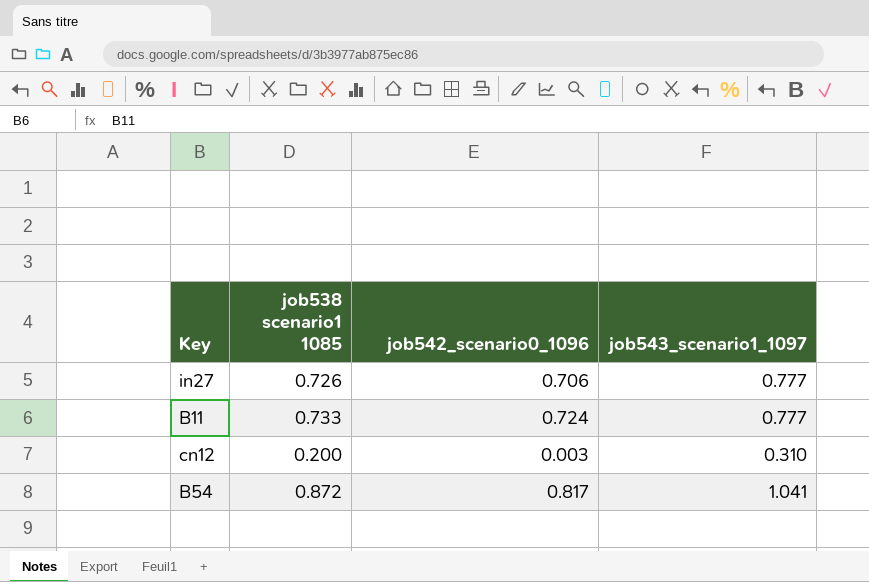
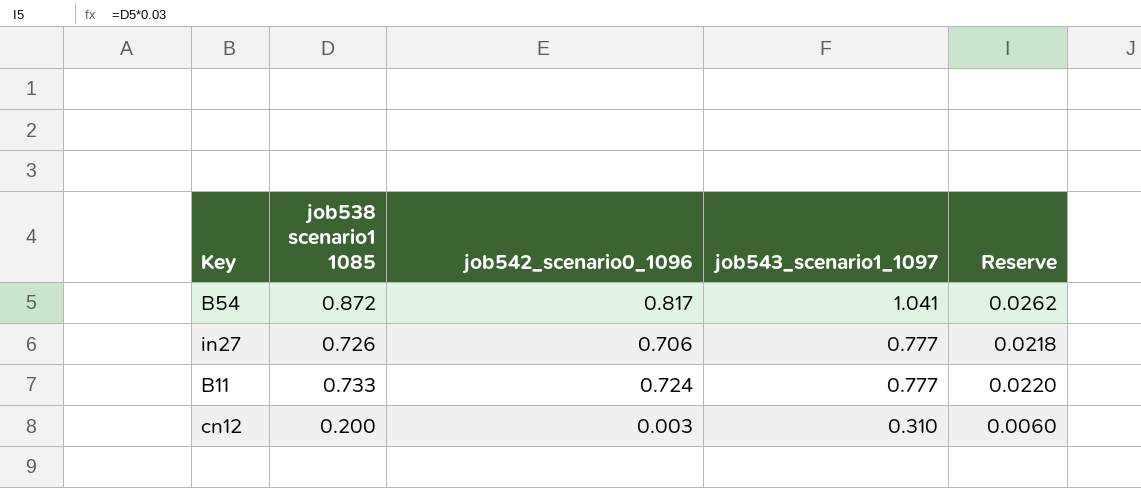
row order: none -> job543_scenario1_1097 descending
column Reserve | formula: none -> [job538 scenario1 1085] * 0.03

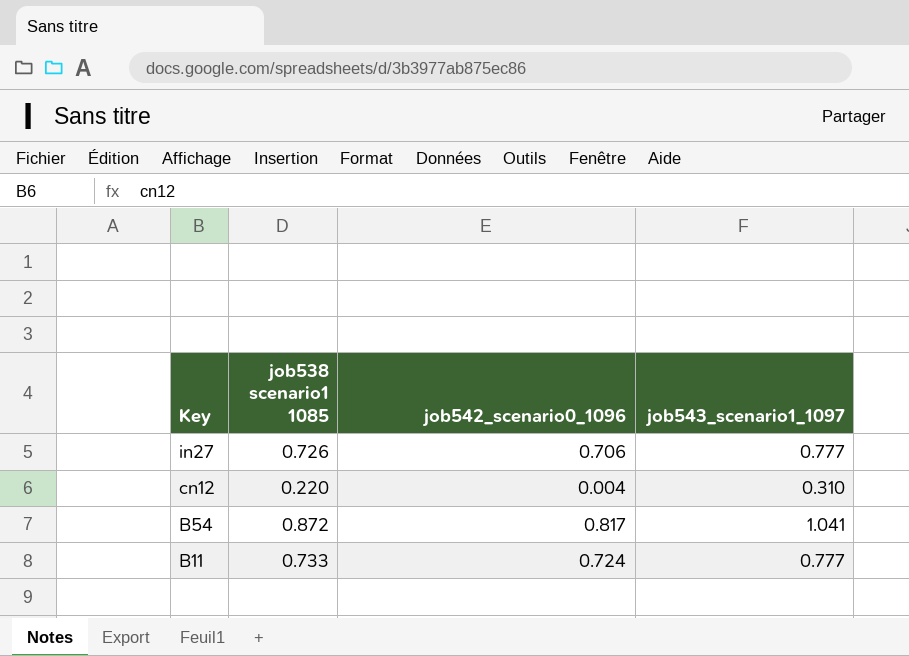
row order: job543_scenario1_1097 descending -> Key descending
column Reserve | formula: [job538 scenario1 1085] * 0.03 -> none
cn12 | job538 scenario1 1085: 0.200 -> 0.220
cn12 | job542_scenario0_1096: 0.003 -> 0.004

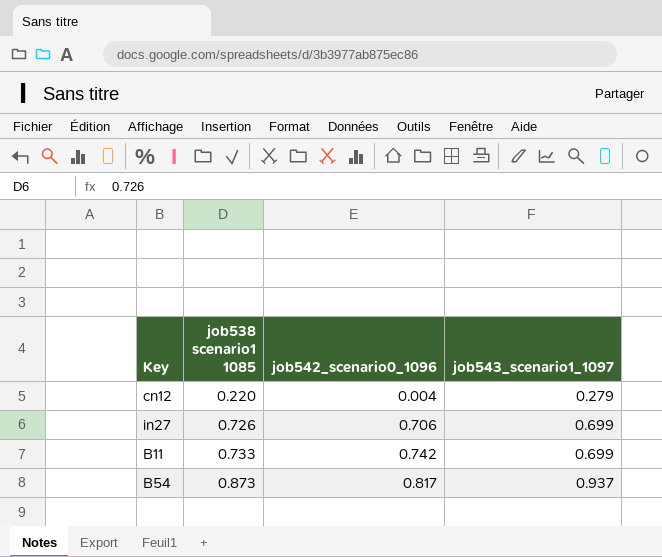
row order: Key descending -> job538 scenario1 1085 ascending
cn12 | job543_scenario1_1097: 0.310 -> 0.279
in27 | job543_scenario1_1097: 0.777 -> 0.699
B11 | job542_scenario0_1096: 0.724 -> 0.742
B11 | job543_scenario1_1097: 0.777 -> 0.699
B54 | job538 scenario1 1085: 0.872 -> 0.873
B54 | job543_scenario1_1097: 1.041 -> 0.937

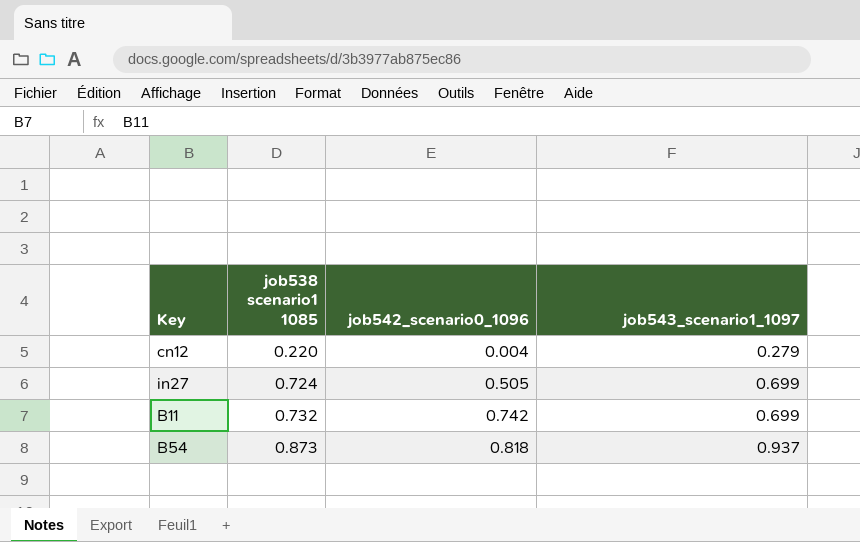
in27 | job538 scenario1 1085: 0.726 -> 0.724
in27 | job542_scenario0_1096: 0.706 -> 0.505
B11 | job538 scenario1 1085: 0.733 -> 0.732
B54 | job542_scenario0_1096: 0.817 -> 0.818

